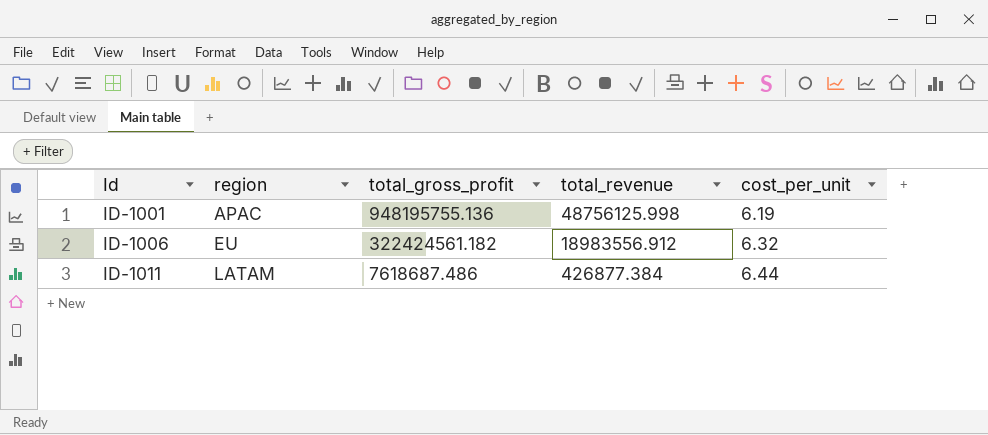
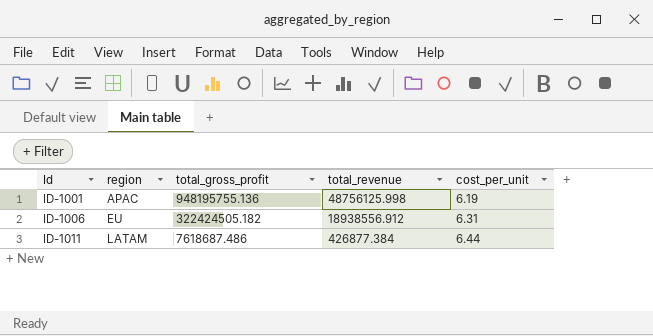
ID-1006 | total_gross_profit: 322424561.182 -> 322424505.182
ID-1006 | total_revenue: 18983556.912 -> 18938556.912
ID-1006 | cost_per_unit: 6.32 -> 6.31

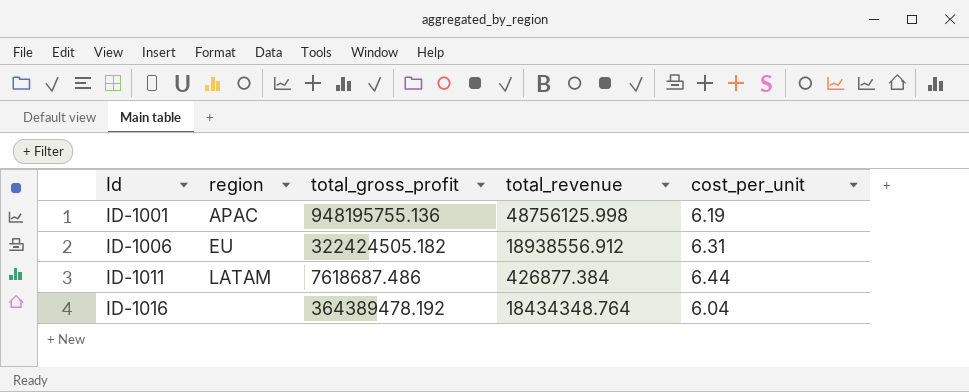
row ID-1016: none -> none | 364389478.192 | 18434348.764 | 6.04

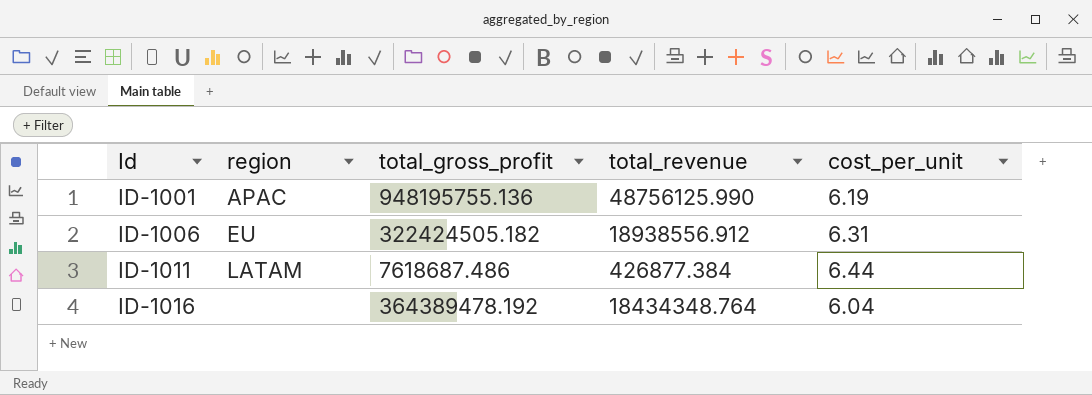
ID-1001 | total_revenue: 48756125.998 -> 48756125.990

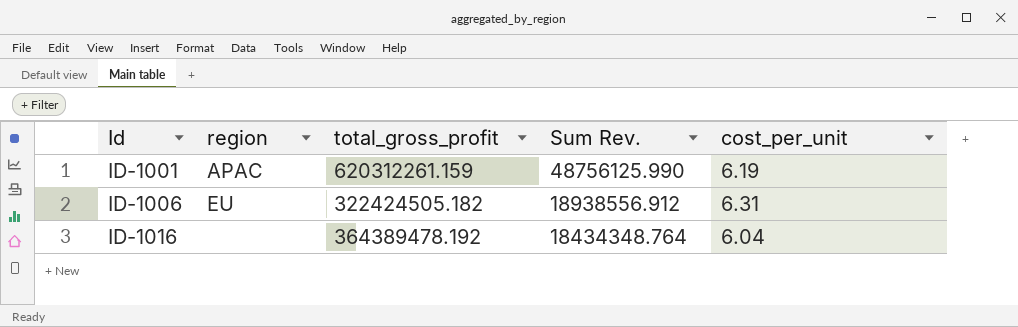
column name: total_revenue -> Sum Rev.
row ID-1011: LATAM | 7618687.486 | 426877.384 | 6.44 -> none
ID-1001 | total_gross_profit: 948195755.136 -> 620312261.159

